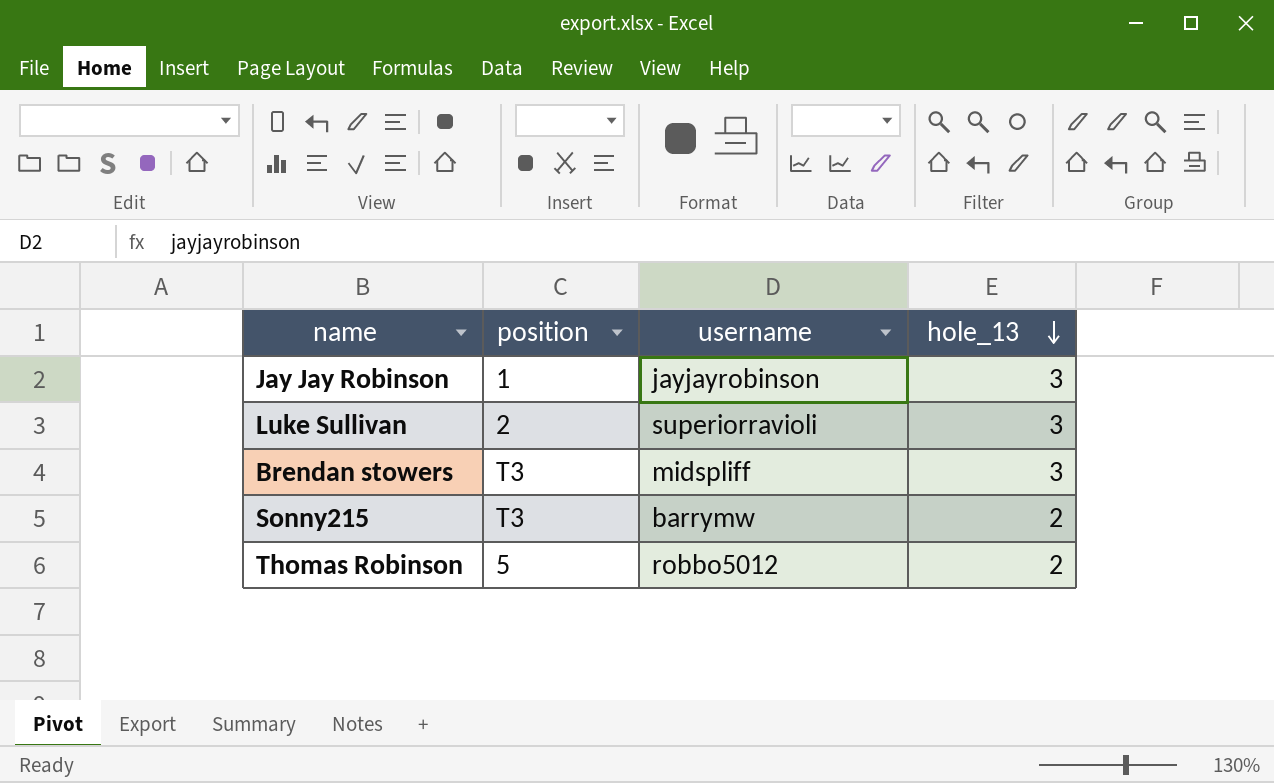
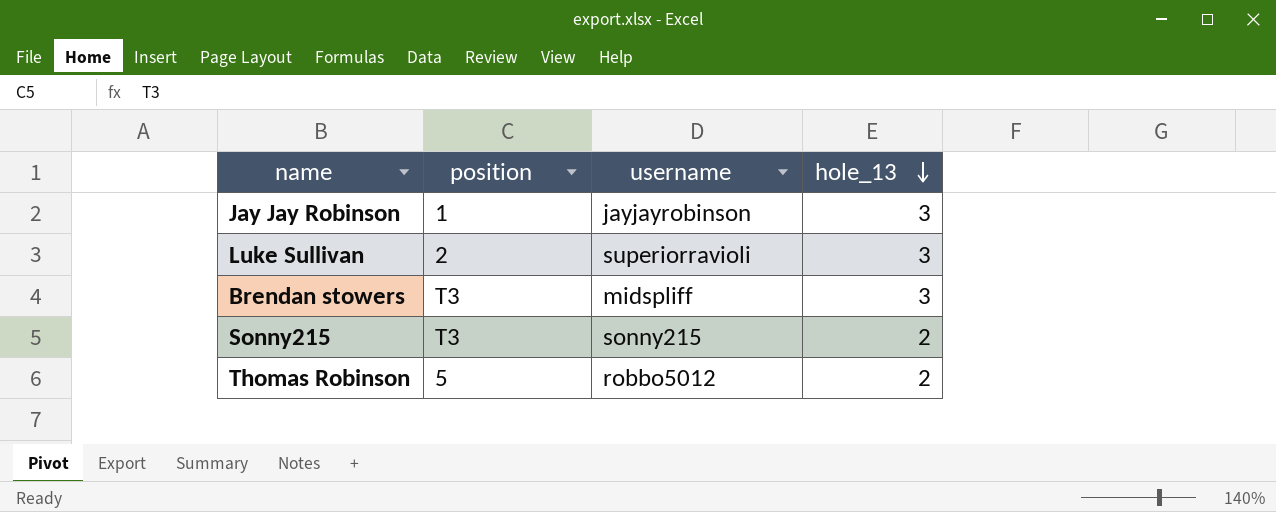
Sonny215 | username: barrymw -> sonny215

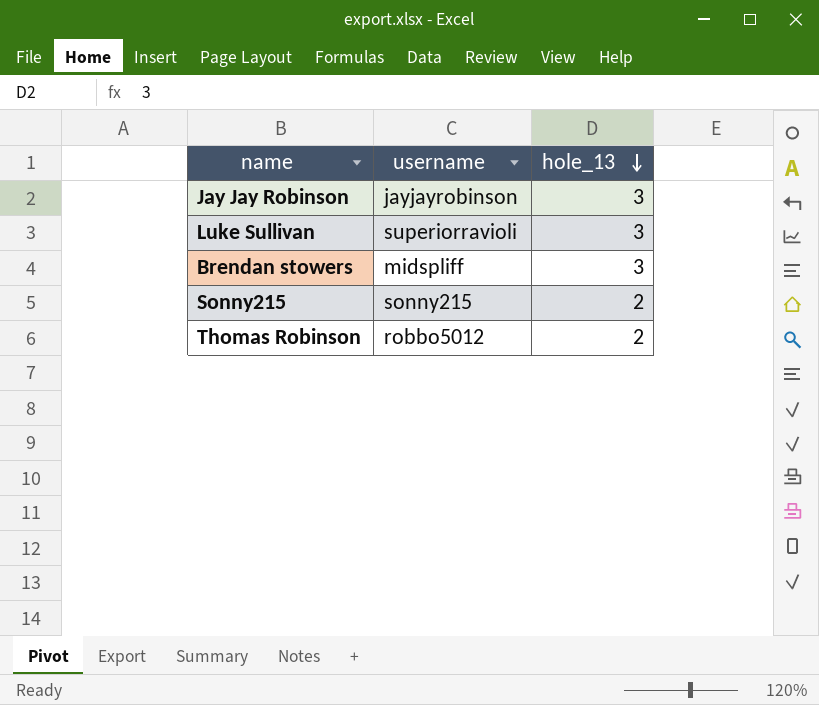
column position | position: 2 -> none

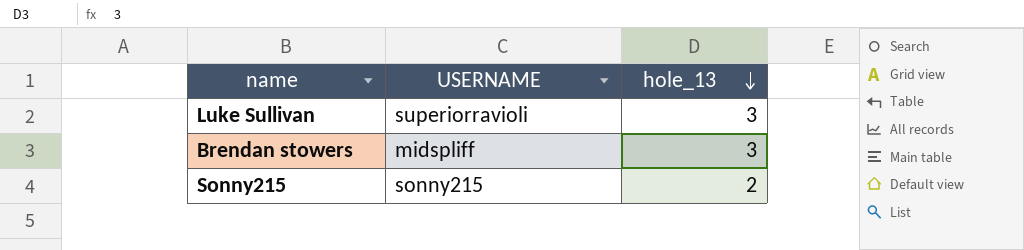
column name: username -> USERNAME
row Jay Jay Robinson: jayjayrobinson | 3 -> none
row Thomas Robinson: robbo5012 | 2 -> none

